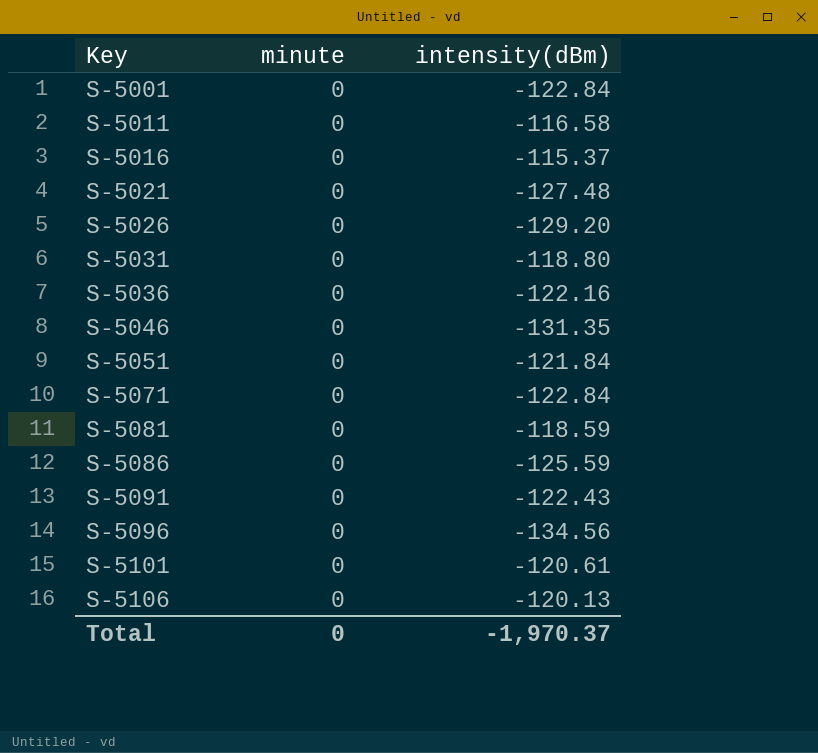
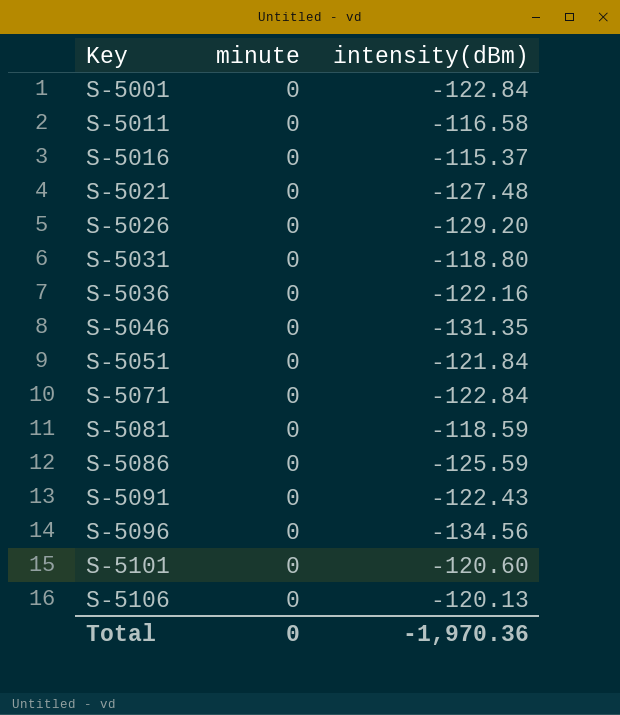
S-5101 | intensity(dBm): -120.61 -> -120.60
Total | intensity(dBm): -1,970.37 -> -1,970.36

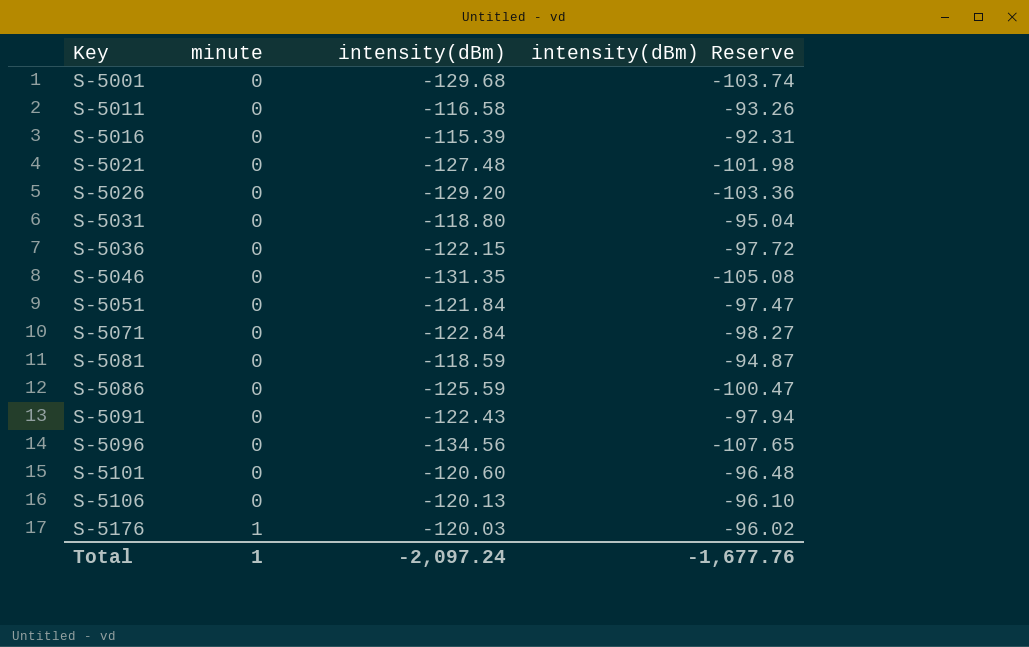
column intensity(dBm) Reserve | formula: none -> [intensity(dBm)] * 0.8
S-5001 | intensity(dBm): -122.84 -> -129.68
S-5016 | intensity(dBm): -115.37 -> -115.39
S-5036 | intensity(dBm): -122.16 -> -122.15
row S-5176: none -> 1 | -120.03 | -96.02
Total | minute: 0 -> 1
Total | intensity(dBm): -1,970.36 -> -2,097.24

